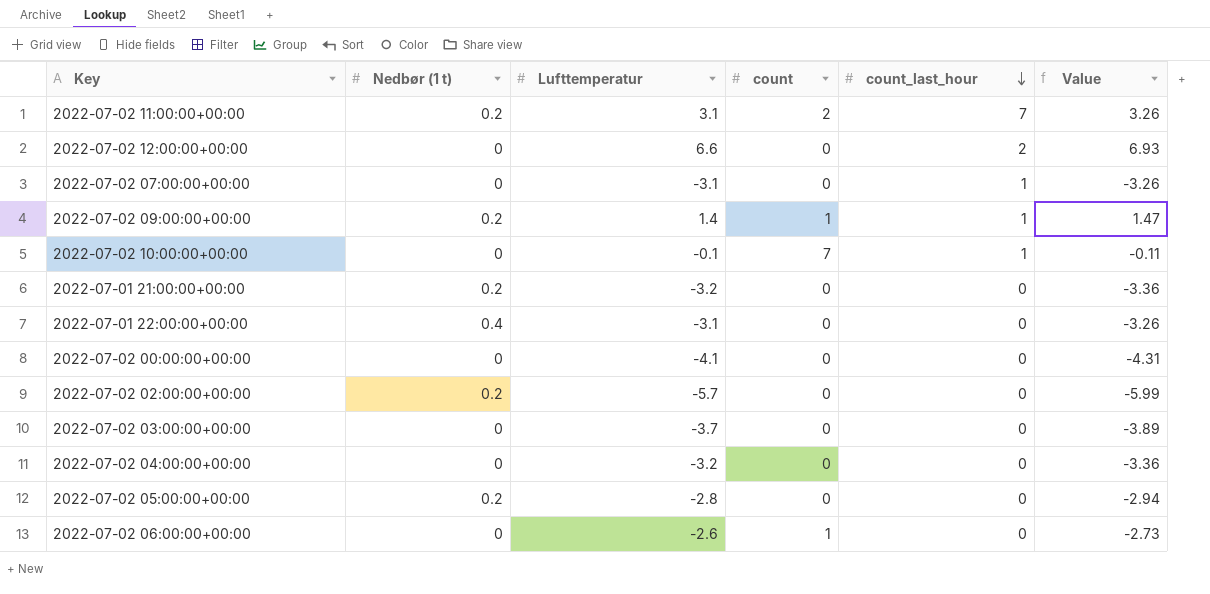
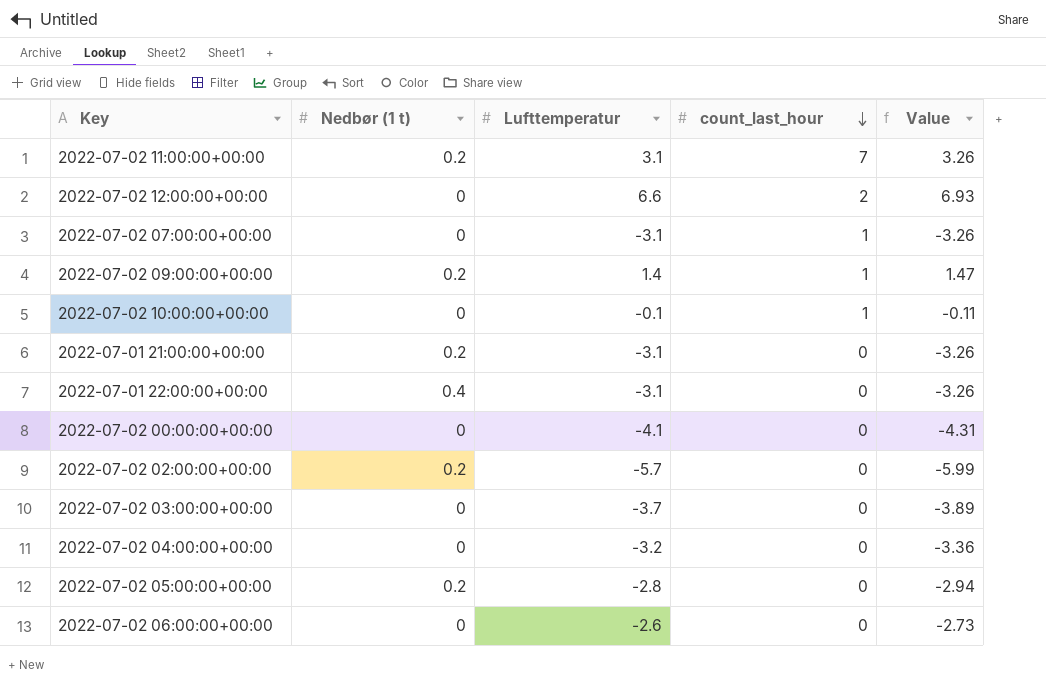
column count | position: 4 -> none
2022-07-01 21:00:00+00:00 | Lufttemperatur: -3.2 -> -3.1
2022-07-01 21:00:00+00:00 | Value: -3.36 -> -3.26

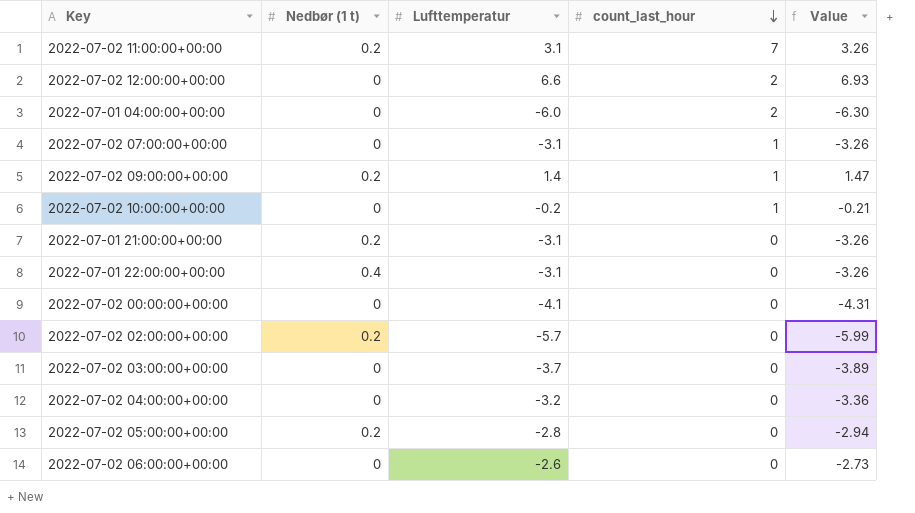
row 2022-07-01 04:00:00+00:00: none -> 0 | -6.0 | 2 | -6.30
2022-07-02 10:00:00+00:00 | Lufttemperatur: -0.1 -> -0.2
2022-07-02 10:00:00+00:00 | Value: -0.11 -> -0.21

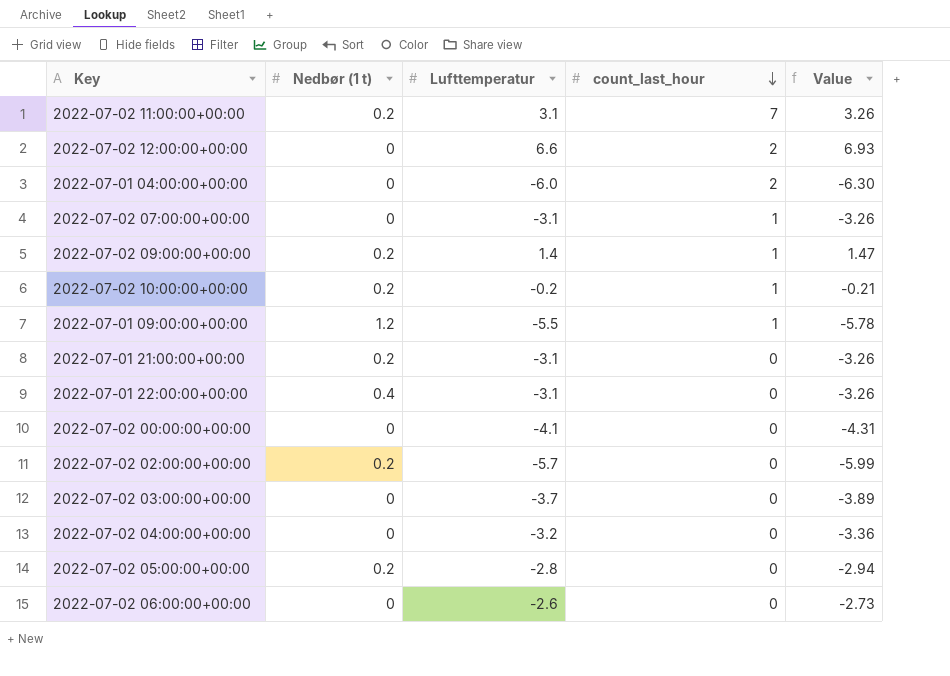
2022-07-02 10:00:00+00:00 | Nedbør (1 t): 0 -> 0.2
row 2022-07-01 09:00:00+00:00: none -> 1.2 | -5.5 | 1 | -5.78

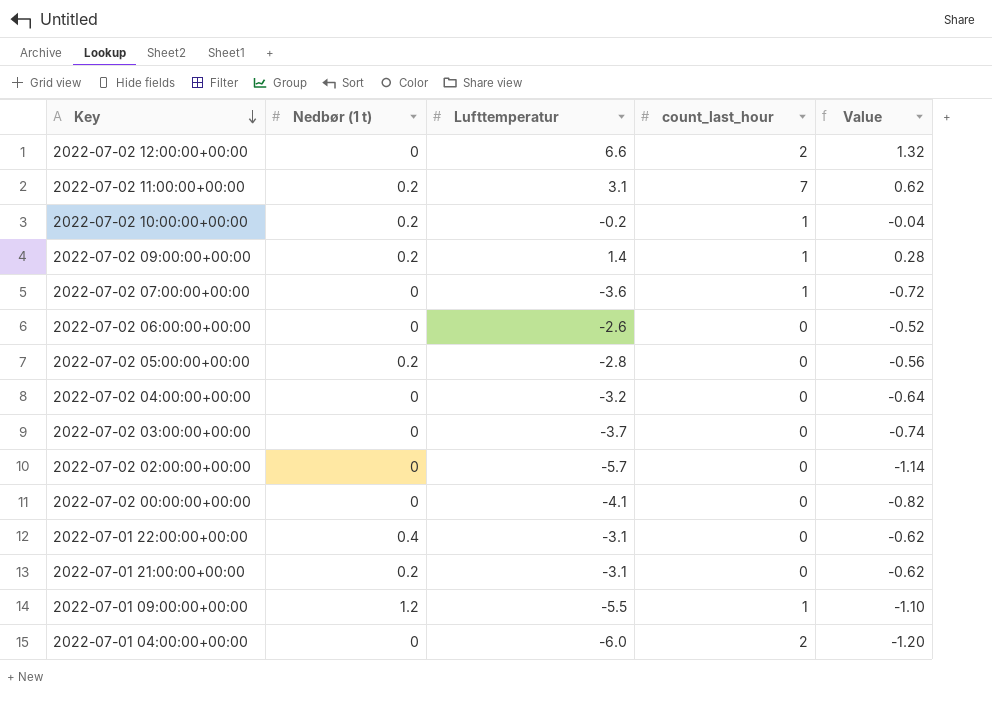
row order: count_last_hour descending -> Key descending
column Value | formula: [Lufttemperatur] * 1.05 -> [Lufttemperatur] * 0.2
2022-07-02 07:00:00+00:00 | Lufttemperatur: -3.1 -> -3.6
2022-07-02 02:00:00+00:00 | Nedbør (1 t): 0.2 -> 0

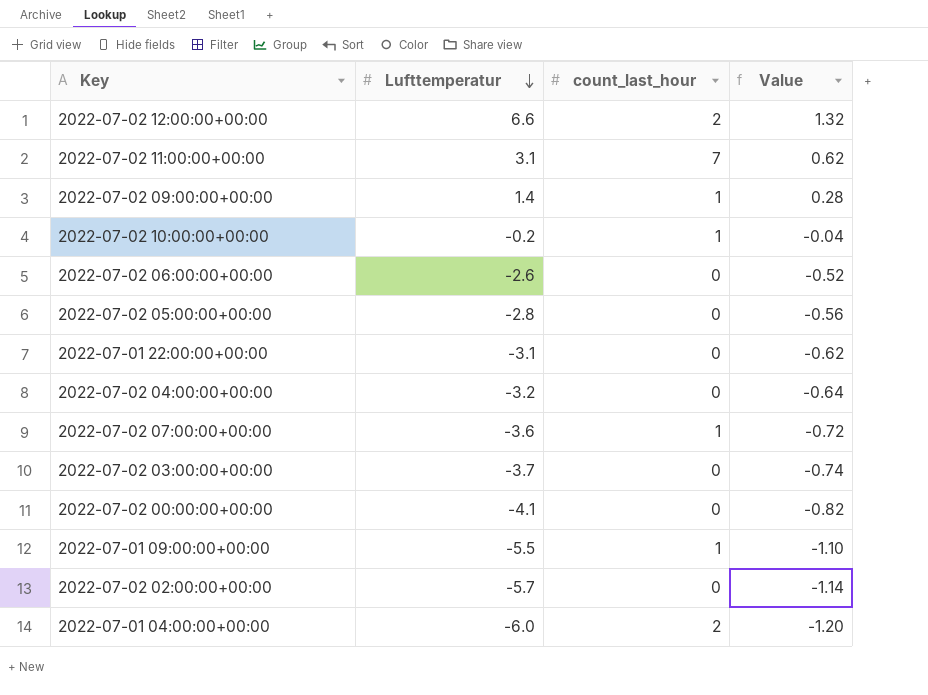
row order: Key descending -> Lufttemperatur descending
column Nedbør (1 t) | position: 2 -> none
row 2022-07-01 21:00:00+00:00: 0.2 | -3.1 | 0 | -0.62 -> none

